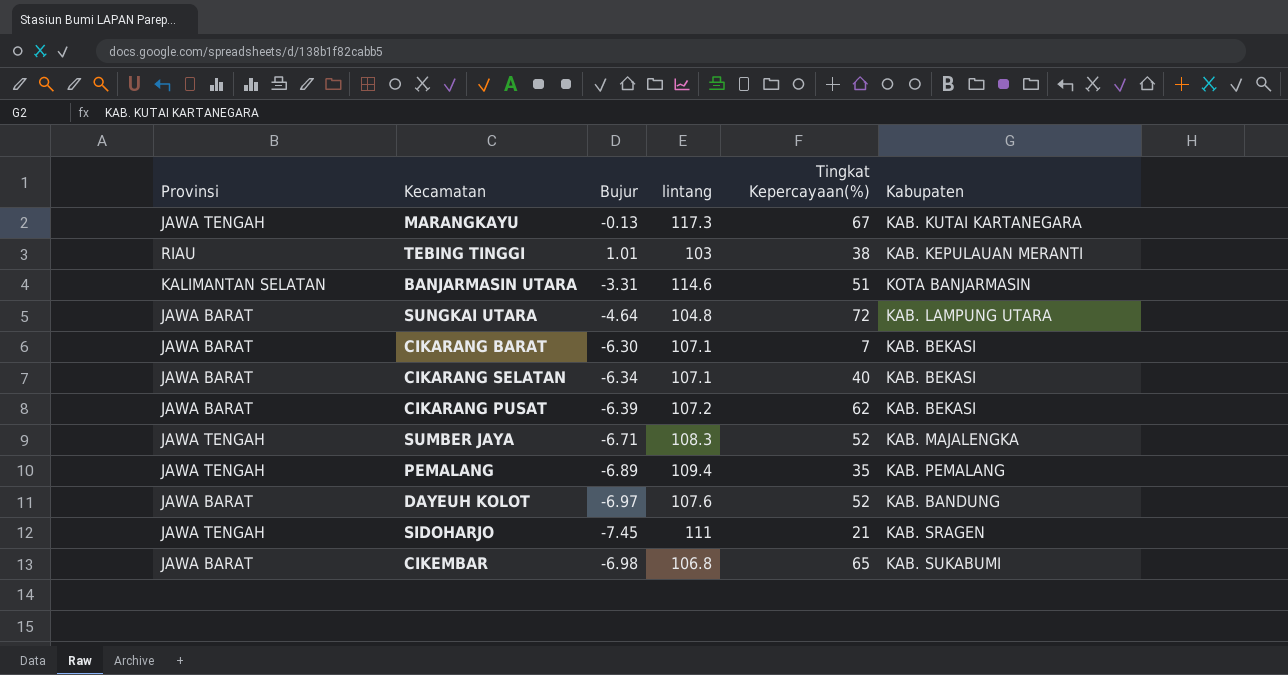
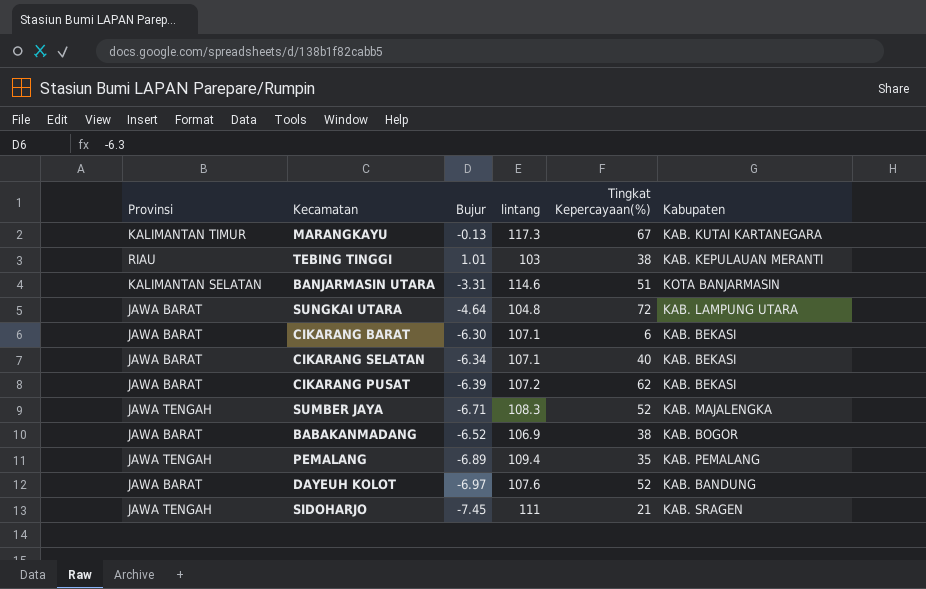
row CIKEMBAR: JAWA BARAT | -6.98 | 106.8 | 65 | KAB. SUKABUMI -> none
MARANGKAYU | Provinsi: JAWA TENGAH -> KALIMANTAN TIMUR
CIKARANG BARAT | Tingkat Kepercayaan(%): 7 -> 6
row BABAKANMADANG: none -> JAWA BARAT | -6.52 | 106.9 | 38 | KAB. BOGOR

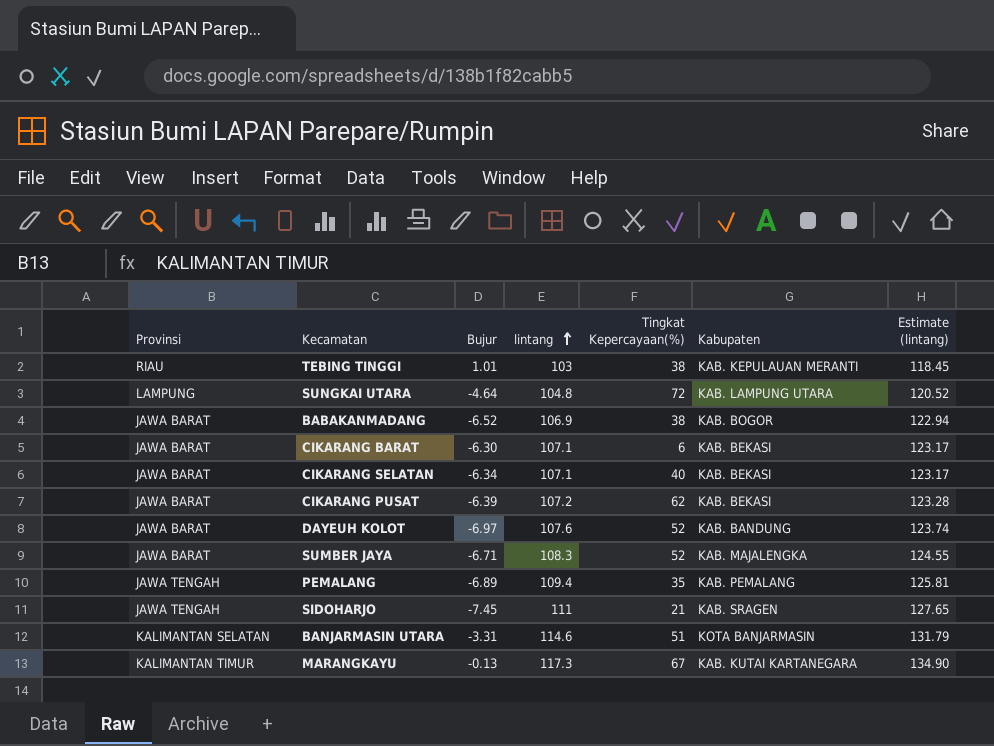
row order: none -> lintang ascending
column Estimate (lintang) | formula: none -> [lintang] * 1.15
SUNGKAI UTARA | Provinsi: JAWA BARAT -> LAMPUNG
SUMBER JAYA | Provinsi: JAWA TENGAH -> JAWA BARAT

